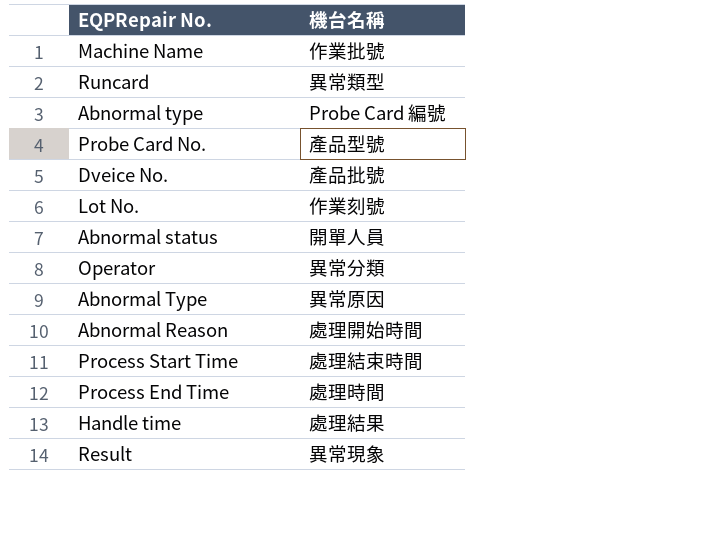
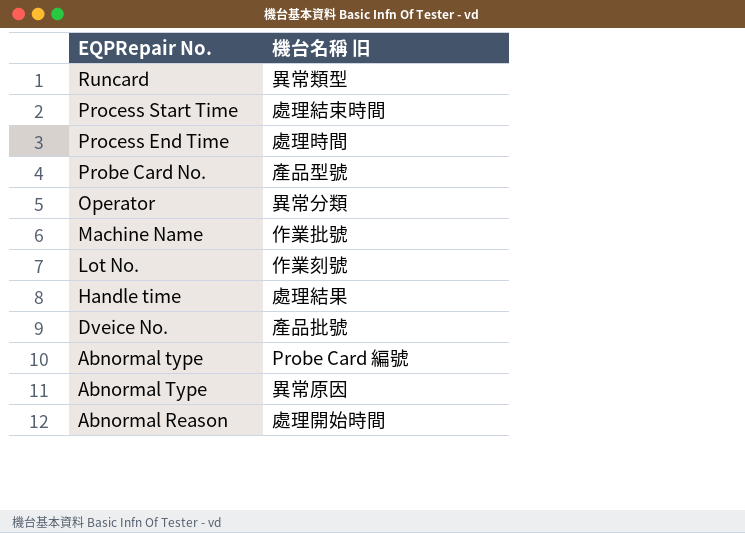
row order: none -> EQPRepair No. descending
column name: 機台名稱 -> 機台名稱 旧
row Abnormal status: 開單人員 -> none
row Result: 異常現象 -> none

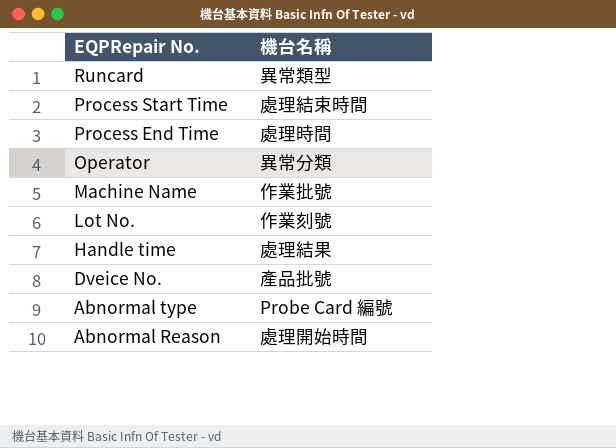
column name: 機台名稱 旧 -> 機台名稱
row Probe Card No.: 產品型號 -> none
row Abnormal Type: 異常原因 -> none

